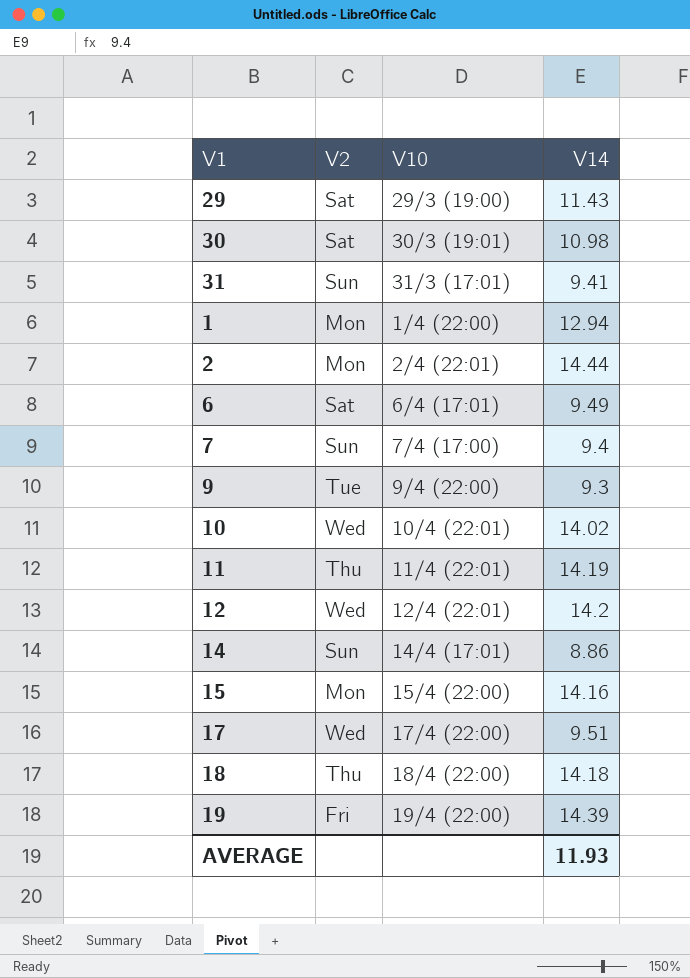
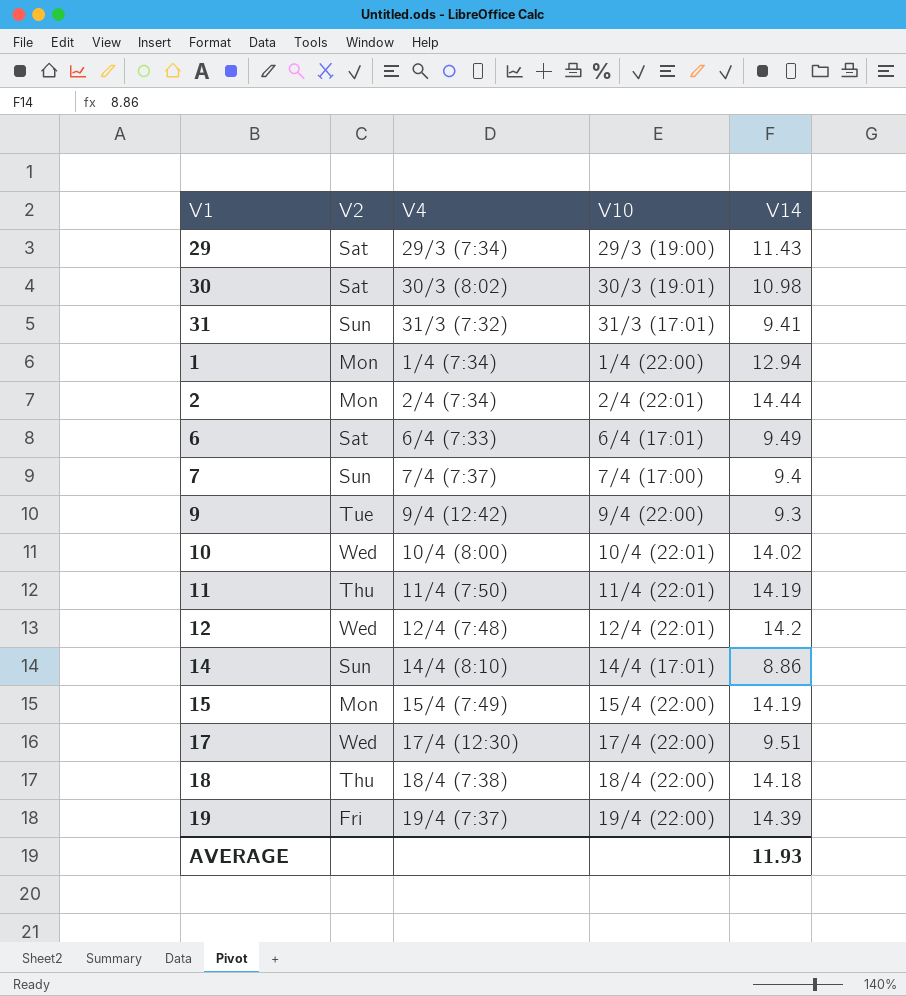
column V4 | position: none -> 3
15 | V14: 14.16 -> 14.19

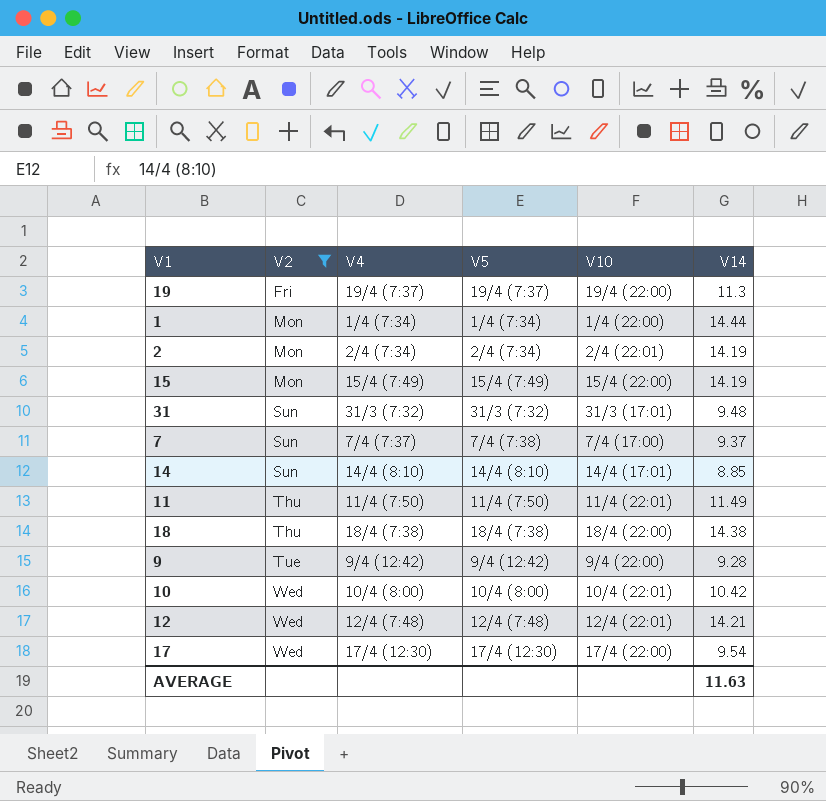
filter: none -> V2 != Sat
row order: none -> V2 ascending
column V5 | position: none -> 4
19 | V14: 14.39 -> 11.3
1 | V14: 12.94 -> 14.44
2 | V14: 14.44 -> 14.19
31 | V14: 9.41 -> 9.48
7 | V14: 9.4 -> 9.37
14 | V14: 8.86 -> 8.85
11 | V14: 14.19 -> 11.49
18 | V14: 14.18 -> 14.38
9 | V14: 9.3 -> 9.28
10 | V14: 14.02 -> 10.42
12 | V14: 14.2 -> 14.21
17 | V14: 9.51 -> 9.54
AVERAGE | V14: 11.93 -> 11.63

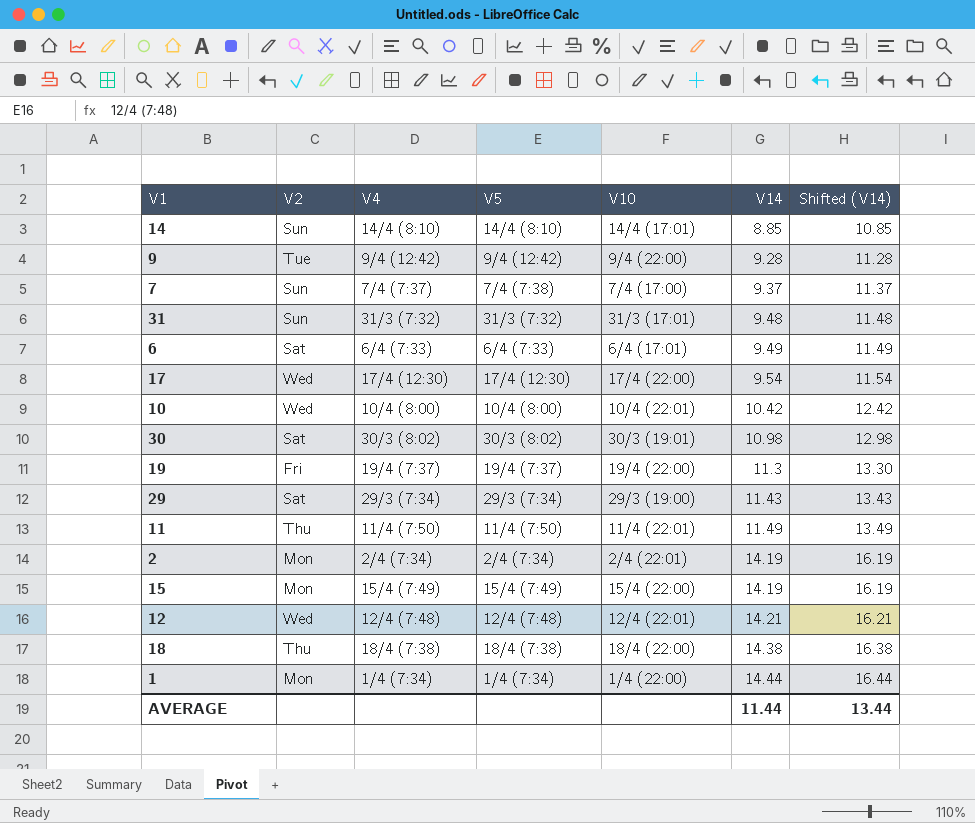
filter: V2 != Sat -> none
row order: V2 ascending -> V14 ascending
column Shifted (V14) | formula: none -> [V14] + 2
AVERAGE | V14: 11.63 -> 11.44

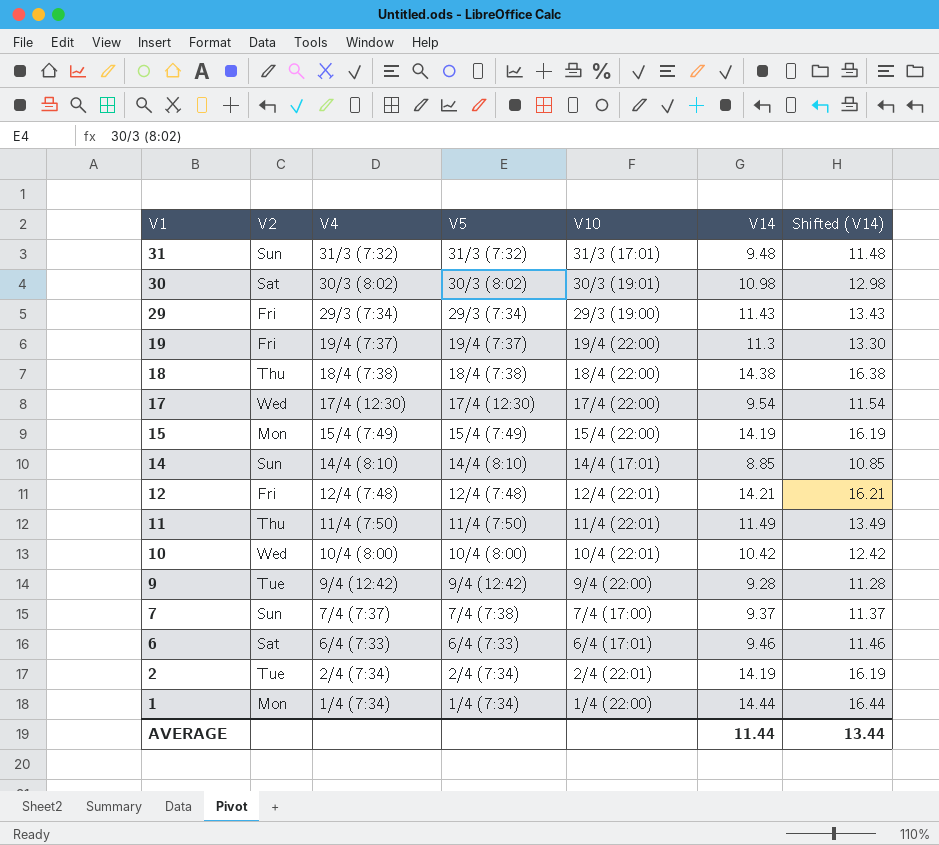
row order: V14 ascending -> V1 descending
29 | V2: Sat -> Fri
12 | V2: Wed -> Fri
6 | V14: 9.49 -> 9.46
6 | Shifted (V14): 11.49 -> 11.46
2 | V2: Mon -> Tue

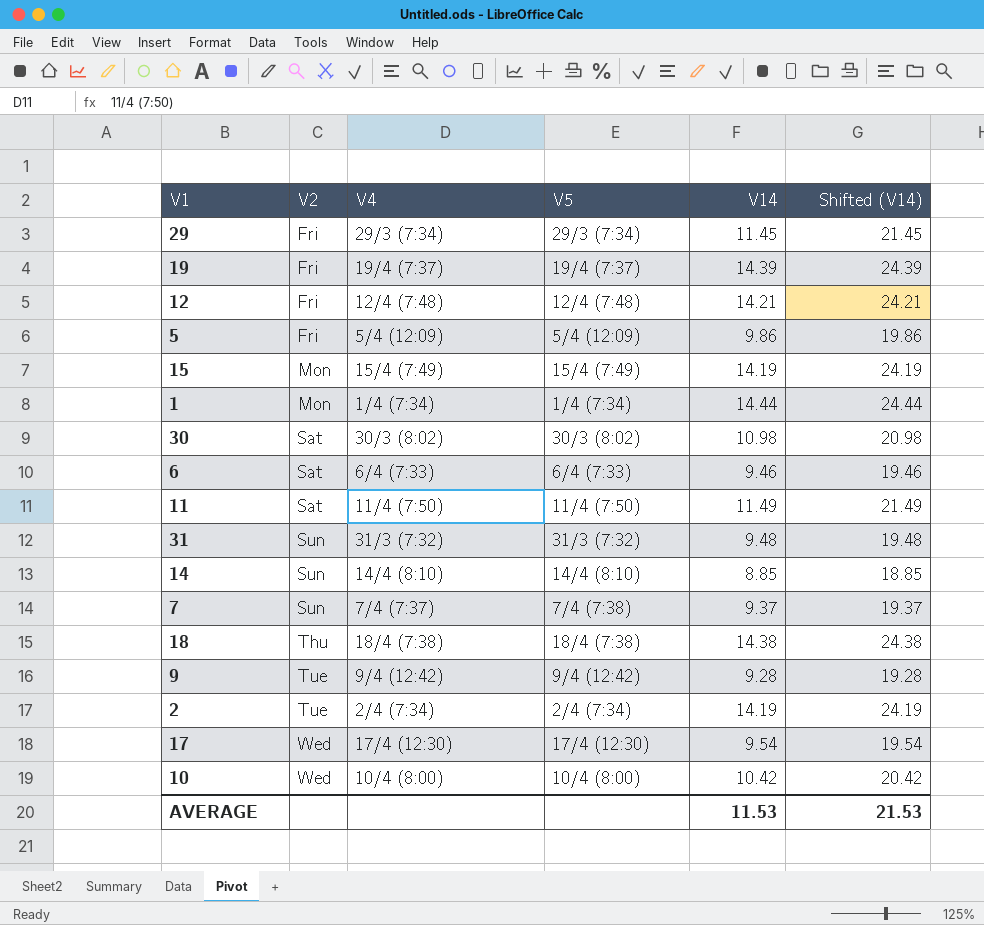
row order: V1 descending -> V2 ascending
column V10 | position: 5 -> none
column Shifted (V14) | formula: [V14] + 2 -> [V14] + 10
29 | V14: 11.43 -> 11.45
19 | V14: 11.3 -> 14.39
row 5: none -> Fri | 5/4 (12:09) | 5/4 (12:09) | 9.86 | 19.86
11 | V2: Thu -> Sat
AVERAGE | V14: 11.44 -> 11.53
AVERAGE | Shifted (V14): 13.44 -> 21.53

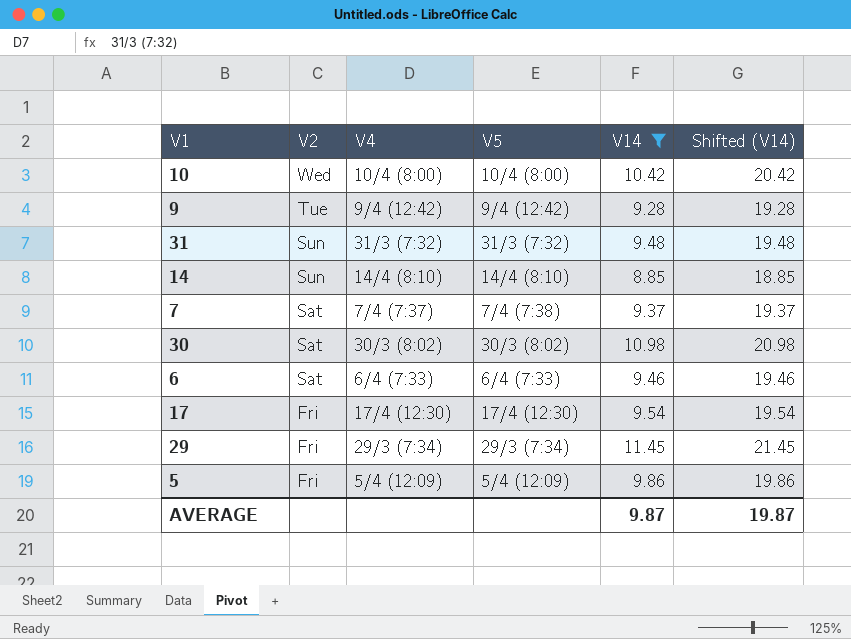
filter: none -> V14 <= 11.45
row order: V2 ascending -> V2 descending
7 | V2: Sun -> Sat
17 | V2: Wed -> Fri
AVERAGE | V14: 11.53 -> 9.87
AVERAGE | Shifted (V14): 21.53 -> 19.87

